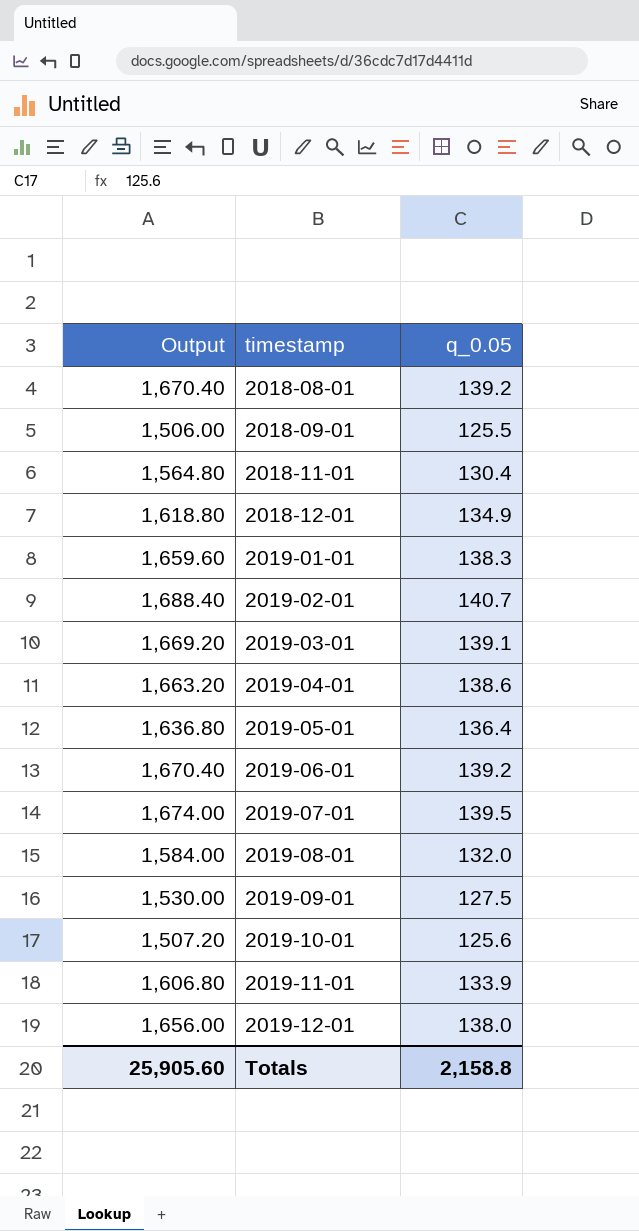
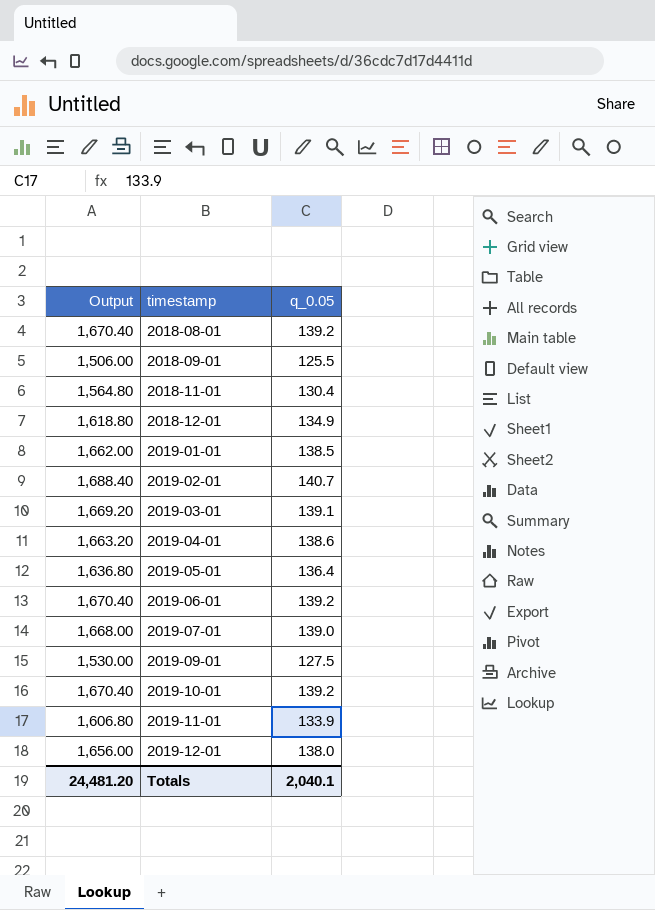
row 2019-08-01: 1,584.00 | 132.0 -> none
2019-01-01 | Output: 1,659.60 -> 1,662.00
2019-01-01 | q_0.05: 138.3 -> 138.5
2019-07-01 | Output: 1,674.00 -> 1,668.00
2019-07-01 | q_0.05: 139.5 -> 139.0
2019-10-01 | Output: 1,507.20 -> 1,670.40
2019-10-01 | q_0.05: 125.6 -> 139.2
Totals | Output: 25,905.60 -> 24,481.20
Totals | q_0.05: 2,158.8 -> 2,040.1

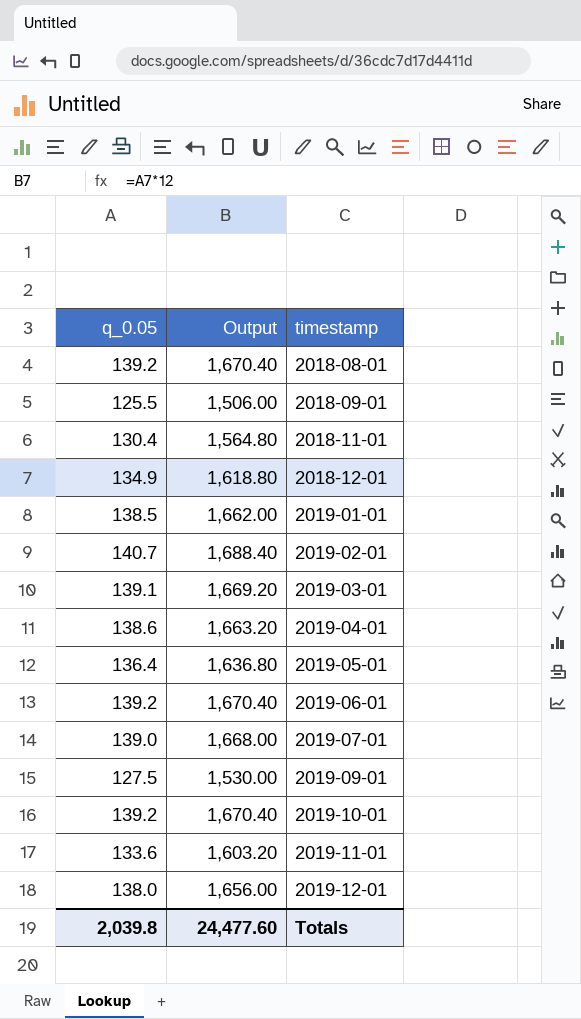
column q_0.05 | position: 3 -> 1
2019-11-01 | q_0.05: 133.9 -> 133.6
2019-11-01 | Output: 1,606.80 -> 1,603.20
Totals | q_0.05: 2,040.1 -> 2,039.8
Totals | Output: 24,481.20 -> 24,477.60

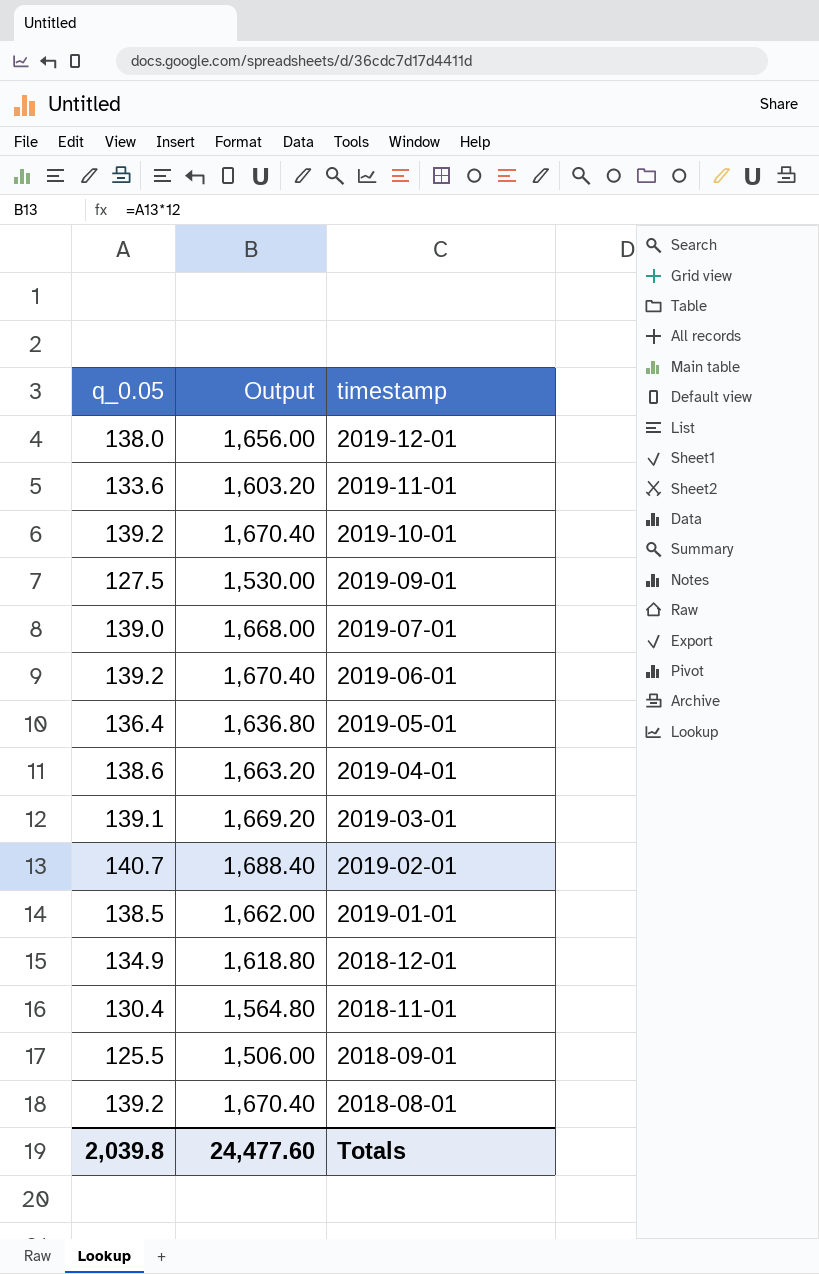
row order: timestamp ascending -> timestamp descending

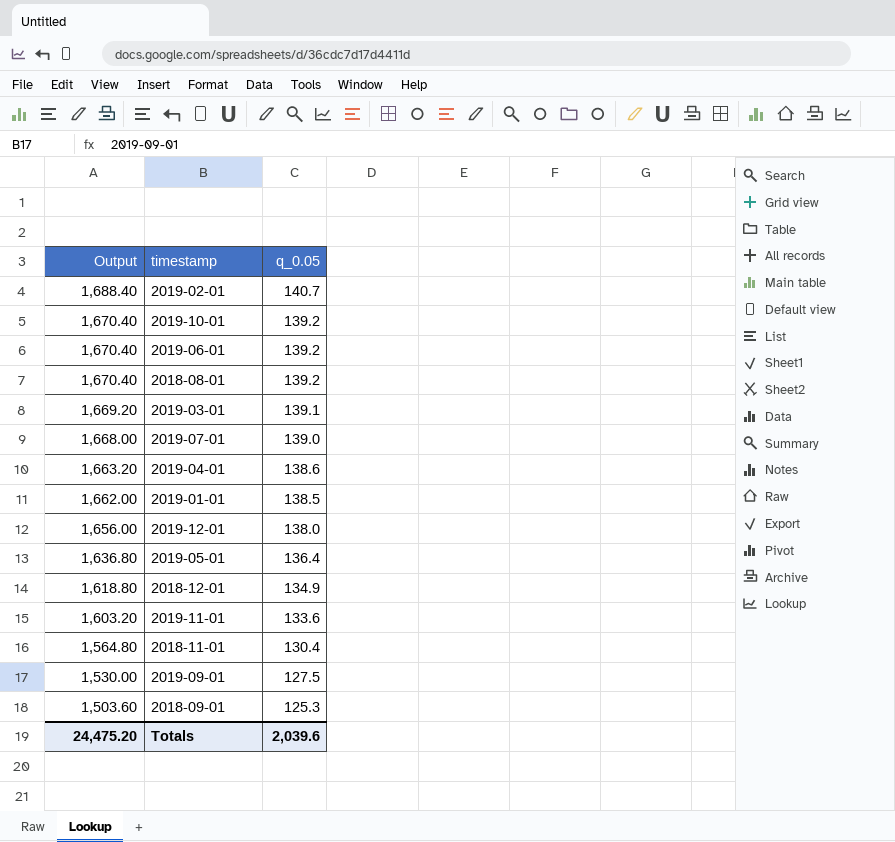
row order: timestamp descending -> Output descending
column q_0.05 | position: 1 -> 3
2018-09-01 | Output: 1,506.00 -> 1,503.60
2018-09-01 | q_0.05: 125.5 -> 125.3
Totals | Output: 24,477.60 -> 24,475.20
Totals | q_0.05: 2,039.8 -> 2,039.6

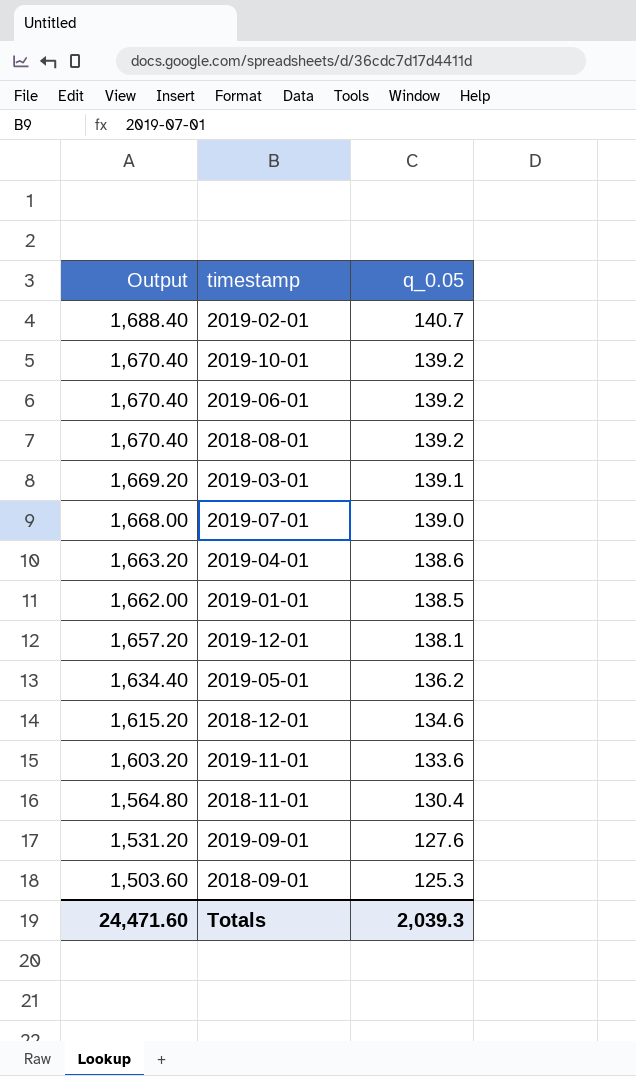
2019-12-01 | Output: 1,656.00 -> 1,657.20
2019-12-01 | q_0.05: 138.0 -> 138.1
2019-05-01 | Output: 1,636.80 -> 1,634.40
2019-05-01 | q_0.05: 136.4 -> 136.2
2018-12-01 | Output: 1,618.80 -> 1,615.20
2018-12-01 | q_0.05: 134.9 -> 134.6
2019-09-01 | Output: 1,530.00 -> 1,531.20
2019-09-01 | q_0.05: 127.5 -> 127.6
Totals | Output: 24,475.20 -> 24,471.60
Totals | q_0.05: 2,039.6 -> 2,039.3

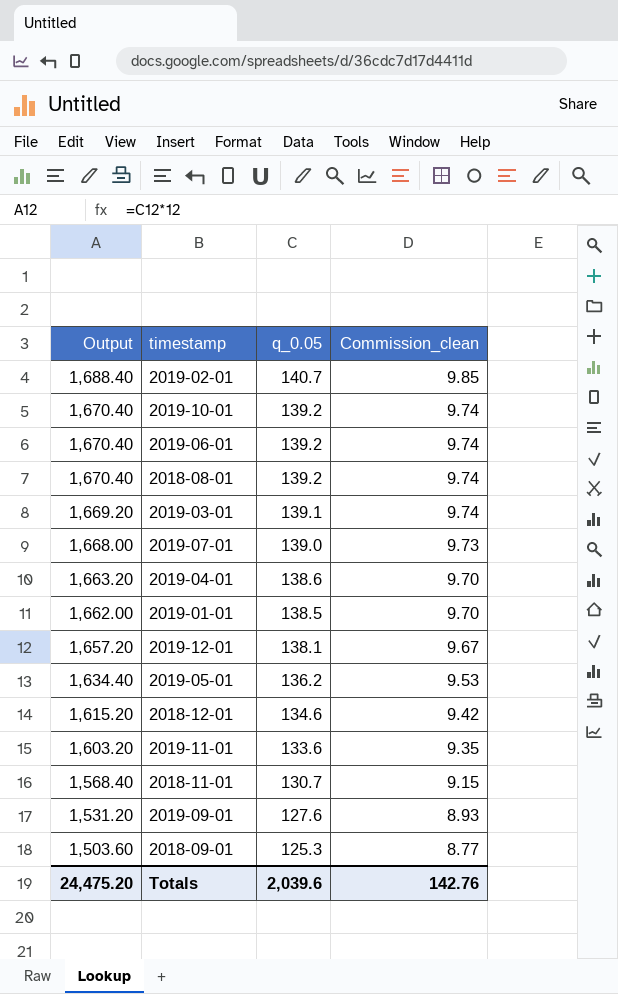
column Commission_clean | formula: none -> [q_0.05] * 0.07
2018-11-01 | Output: 1,564.80 -> 1,568.40
2018-11-01 | q_0.05: 130.4 -> 130.7
Totals | Output: 24,471.60 -> 24,475.20
Totals | q_0.05: 2,039.3 -> 2,039.6

